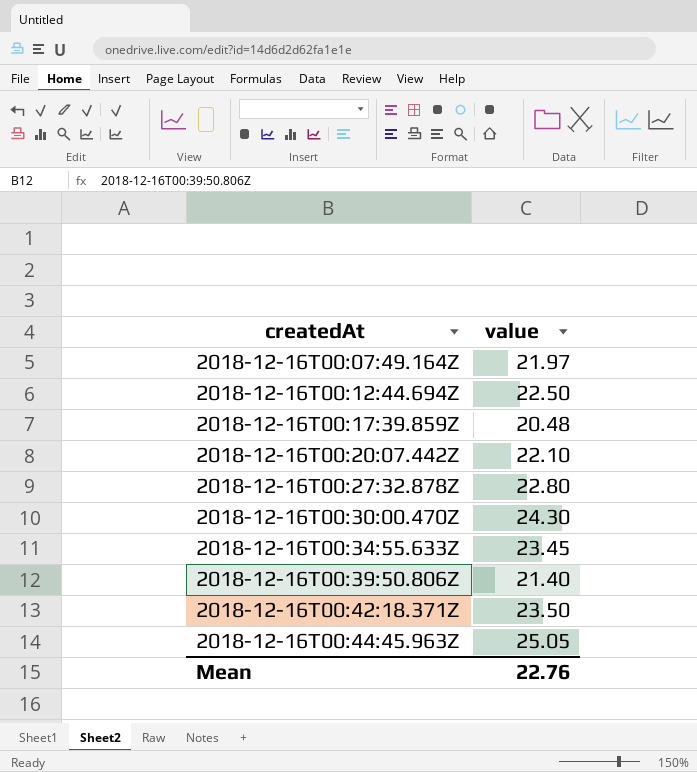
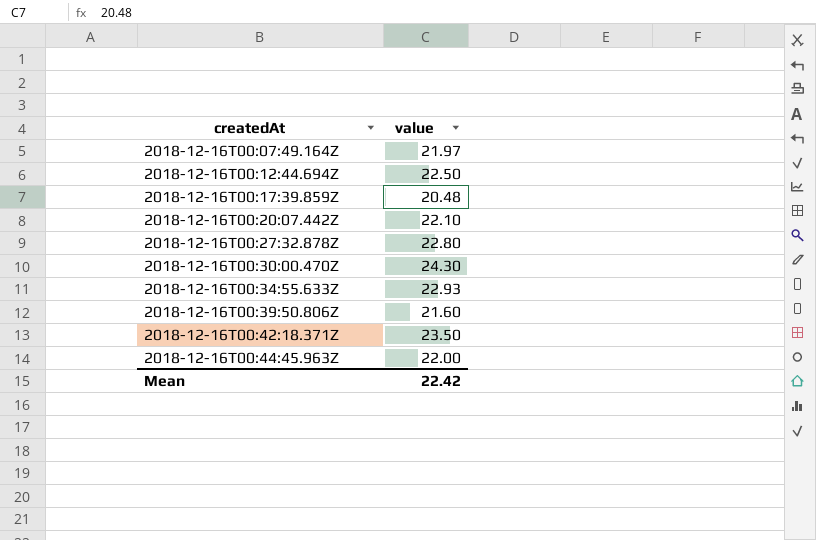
2018-12-16T00:34:55.633Z | value: 23.45 -> 22.93
2018-12-16T00:39:50.806Z | value: 21.40 -> 21.60
2018-12-16T00:44:45.963Z | value: 25.05 -> 22.00
Mean | value: 22.76 -> 22.42

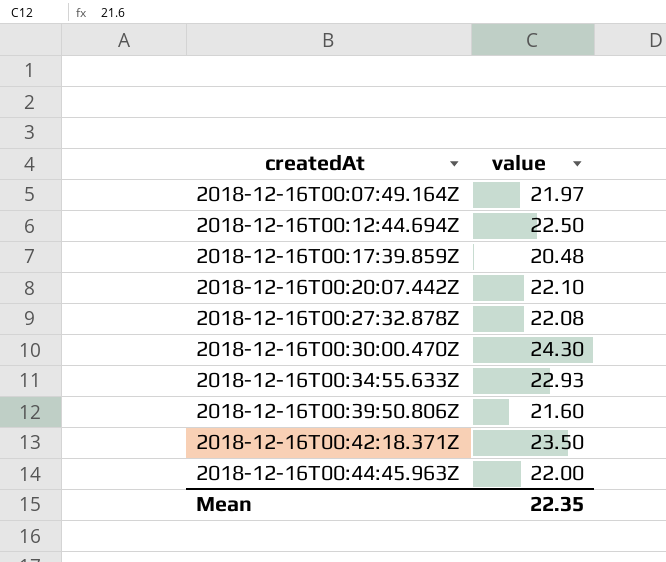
2018-12-16T00:27:32.878Z | value: 22.80 -> 22.08
Mean | value: 22.42 -> 22.35

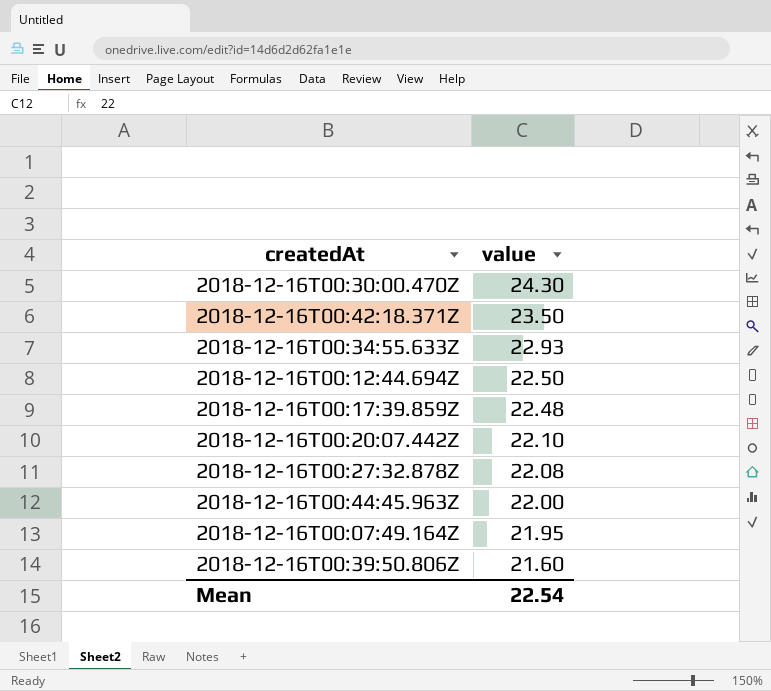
row order: createdAt ascending -> value descending
2018-12-16T00:17:39.859Z | value: 20.48 -> 22.48
2018-12-16T00:07:49.164Z | value: 21.97 -> 21.95
Mean | value: 22.35 -> 22.54

